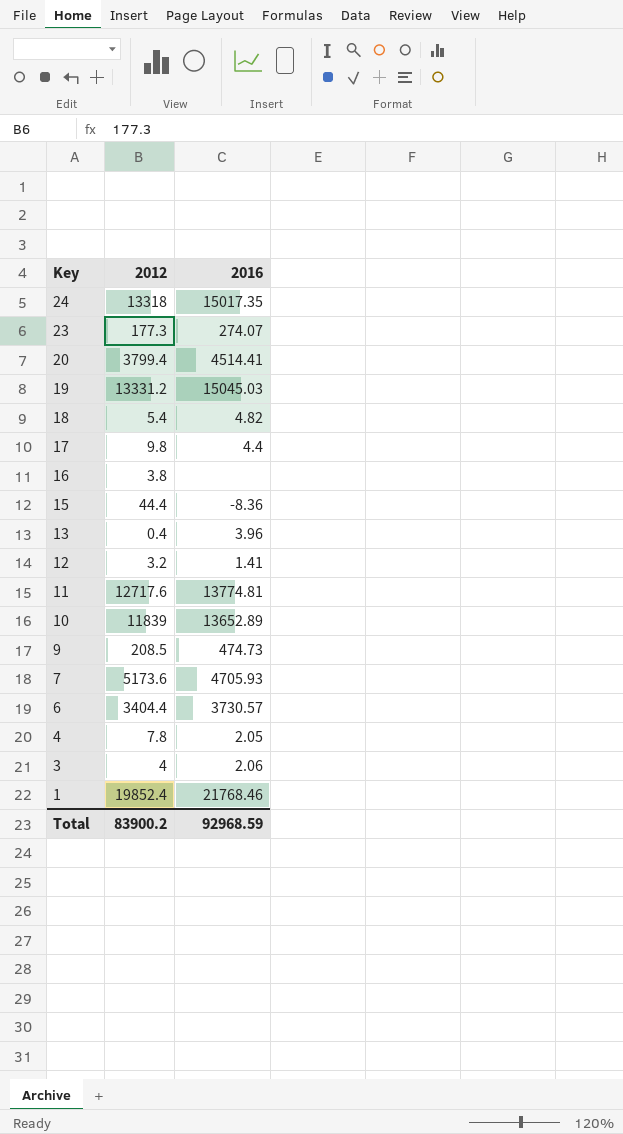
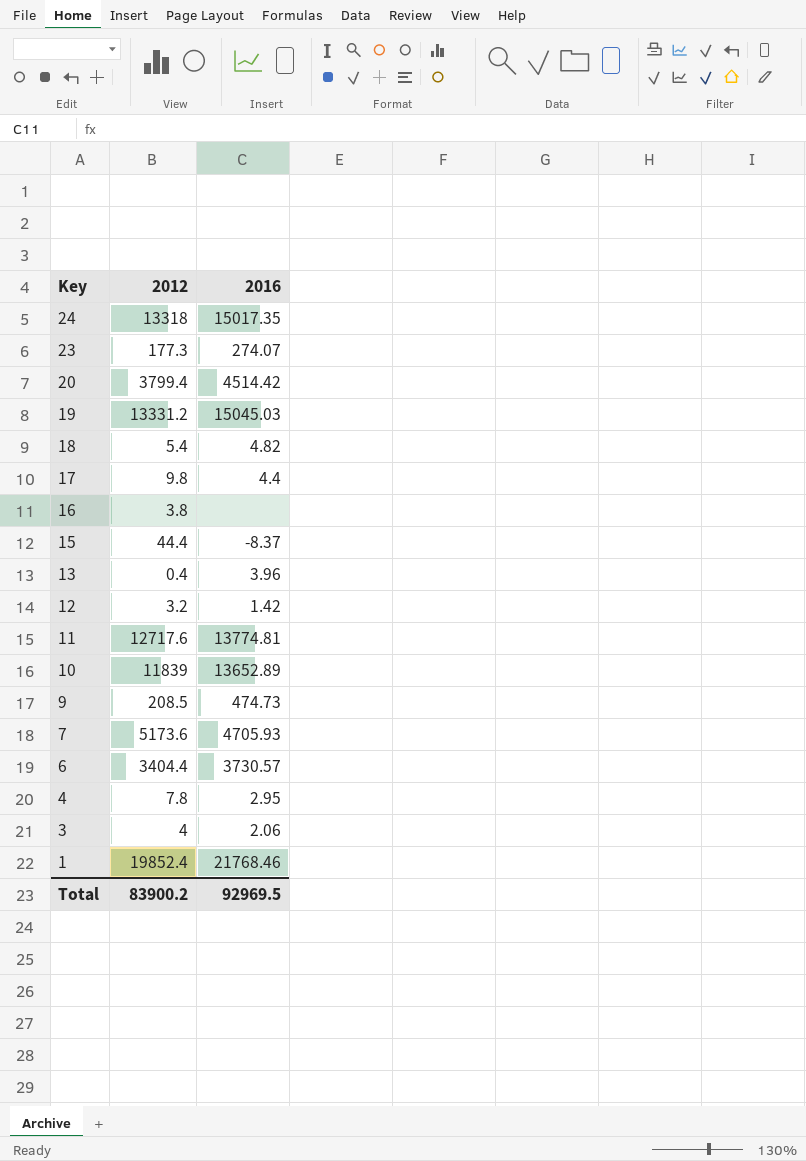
20 | 2016: 4514.41 -> 4514.42
15 | 2016: -8.36 -> -8.37
12 | 2016: 1.41 -> 1.42
4 | 2016: 2.05 -> 2.95
Total | 2016: 92968.59 -> 92969.5

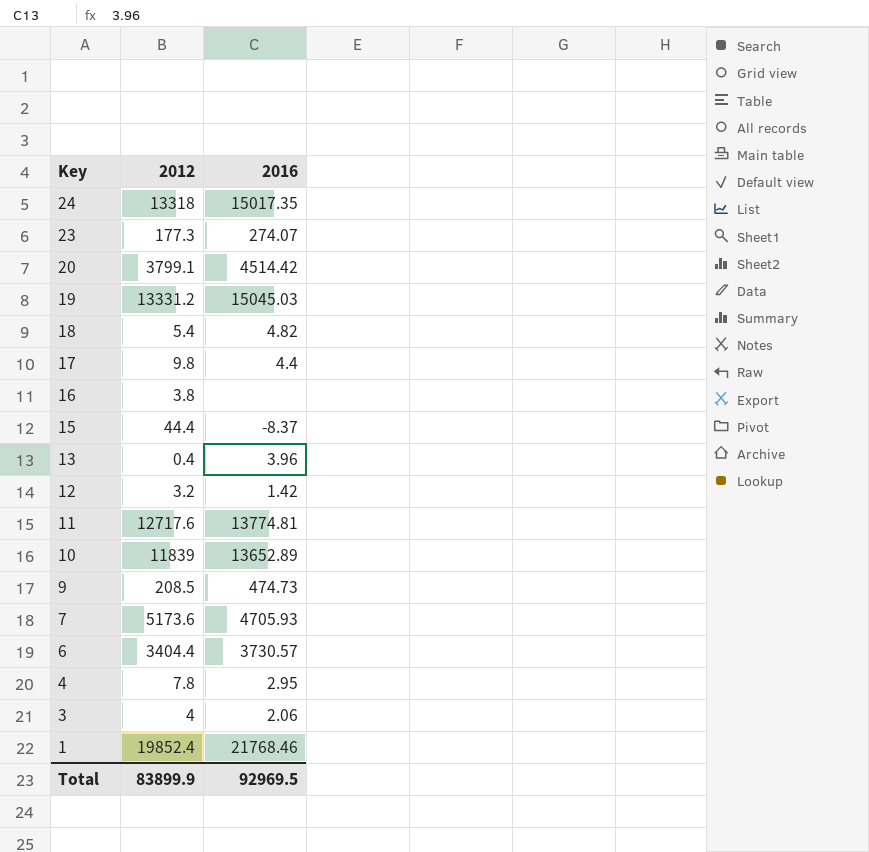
20 | 2012: 3799.4 -> 3799.1
Total | 2012: 83900.2 -> 83899.9

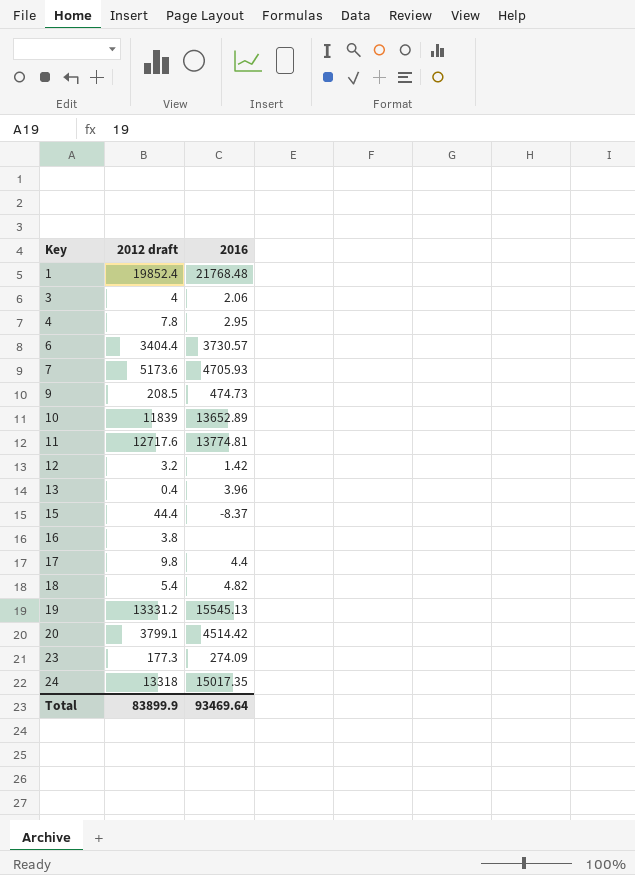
row order: Key descending -> Key ascending
column name: 2012 -> 2012 draft
1 | 2016: 21768.46 -> 21768.48
19 | 2016: 15045.03 -> 15545.13
23 | 2016: 274.07 -> 274.09
Total | 2016: 92969.5 -> 93469.64

